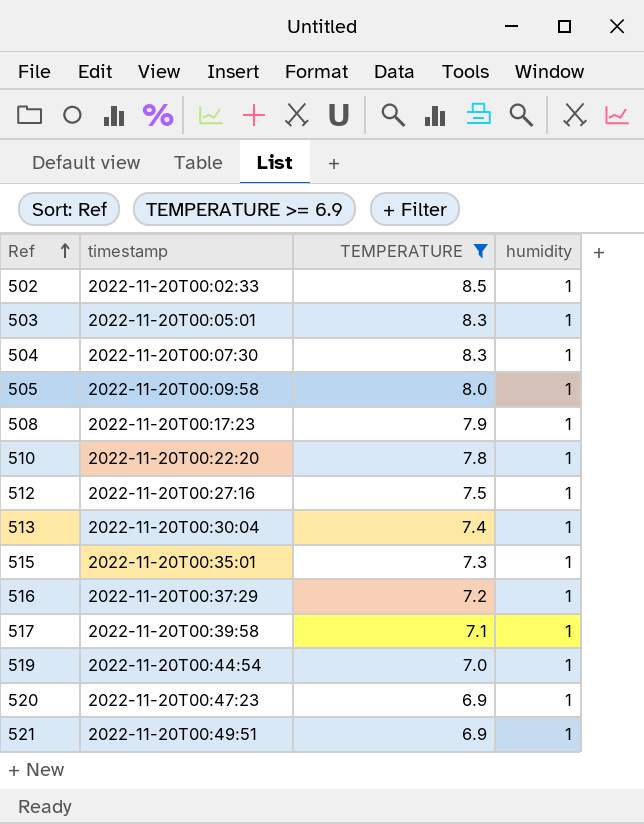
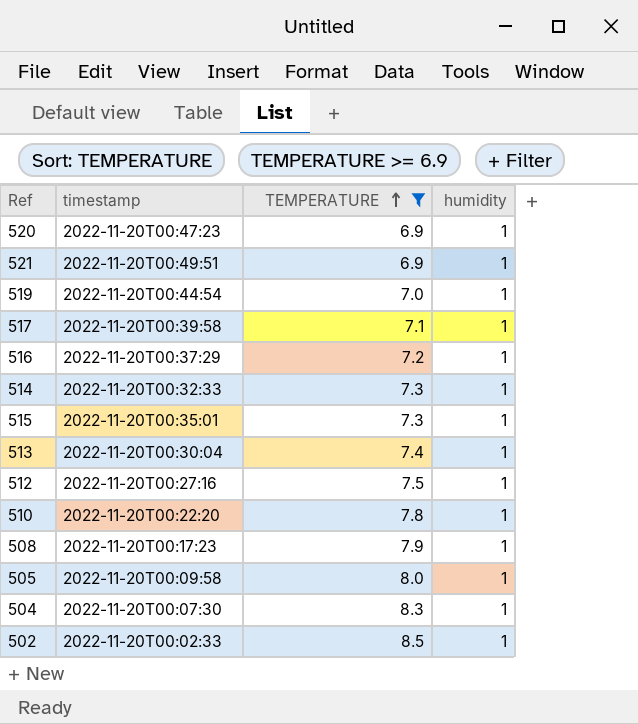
row order: Ref ascending -> TEMPERATURE ascending
row 503: 2022-11-20T00:05:01 | 8.3 | 1 -> none
row 514: none -> 2022-11-20T00:32:33 | 7.3 | 1

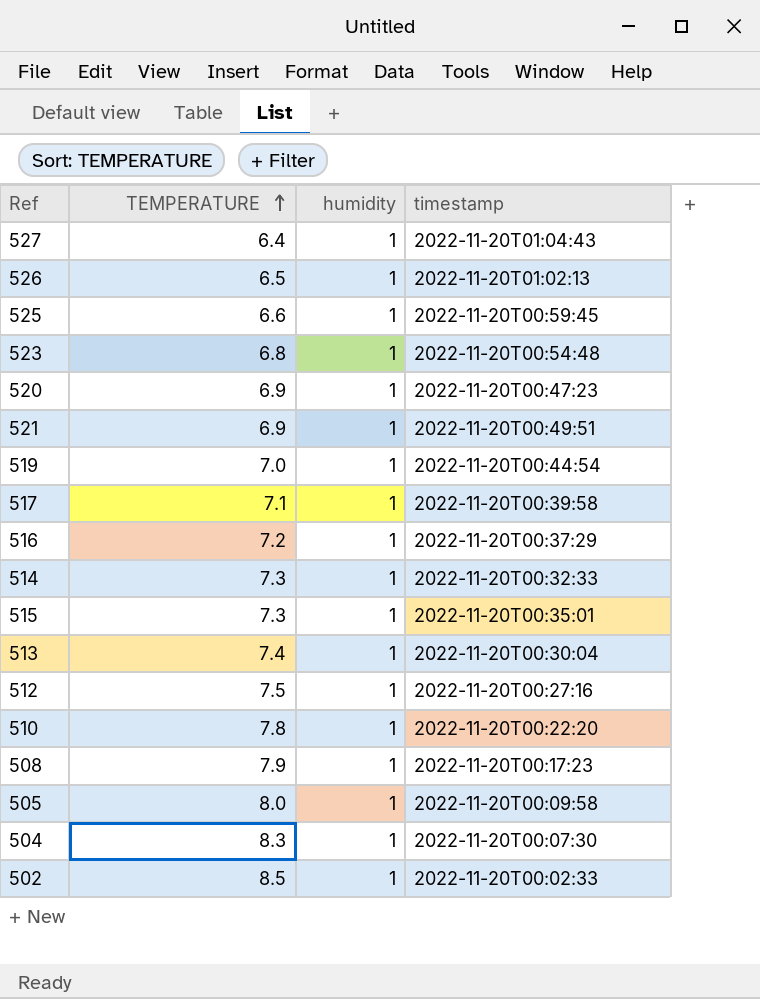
filter: TEMPERATURE >= 6.9 -> none
column timestamp | position: 2 -> 4

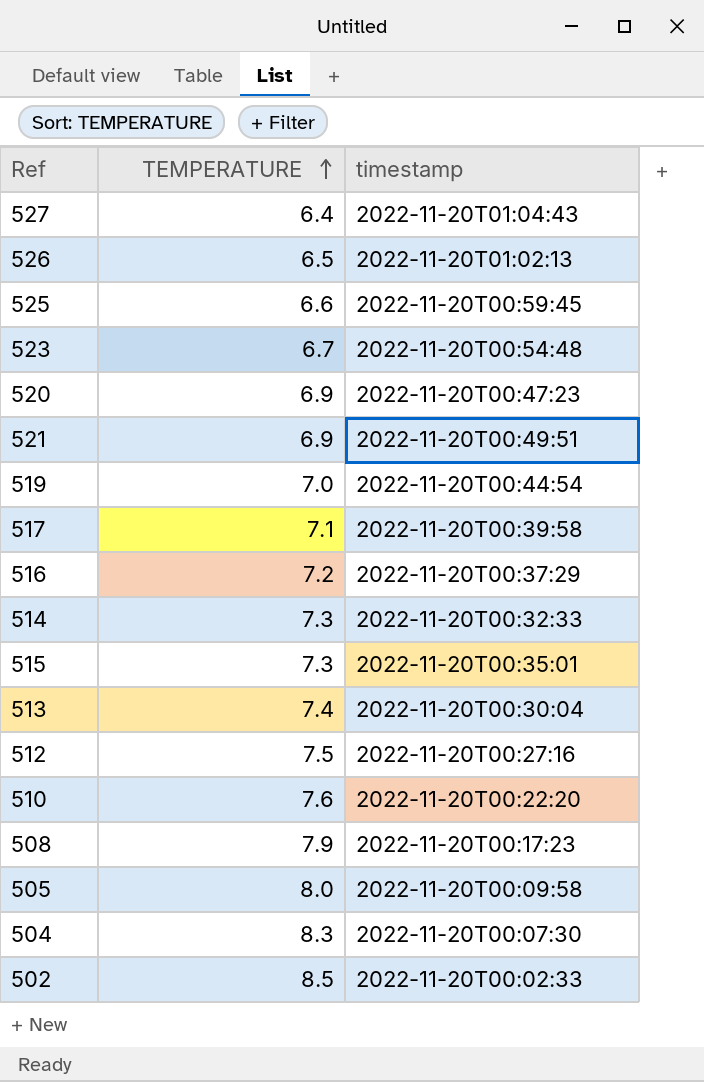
column humidity | position: 3 -> none
523 | TEMPERATURE: 6.8 -> 6.7
510 | TEMPERATURE: 7.8 -> 7.6

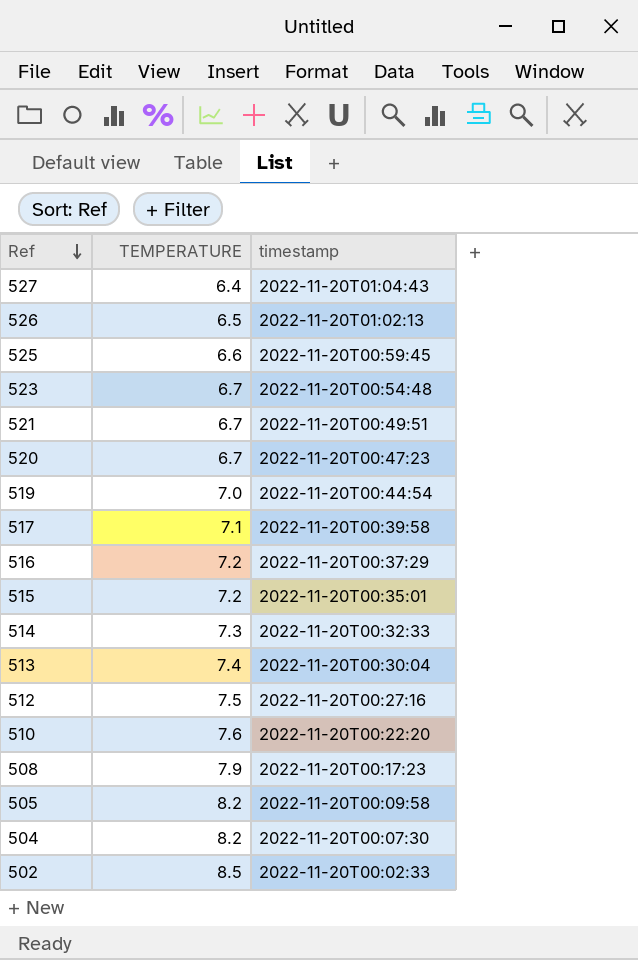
row order: TEMPERATURE ascending -> Ref descending
521 | TEMPERATURE: 6.9 -> 6.7
520 | TEMPERATURE: 6.9 -> 6.7
515 | TEMPERATURE: 7.3 -> 7.2
505 | TEMPERATURE: 8.0 -> 8.2
504 | TEMPERATURE: 8.3 -> 8.2

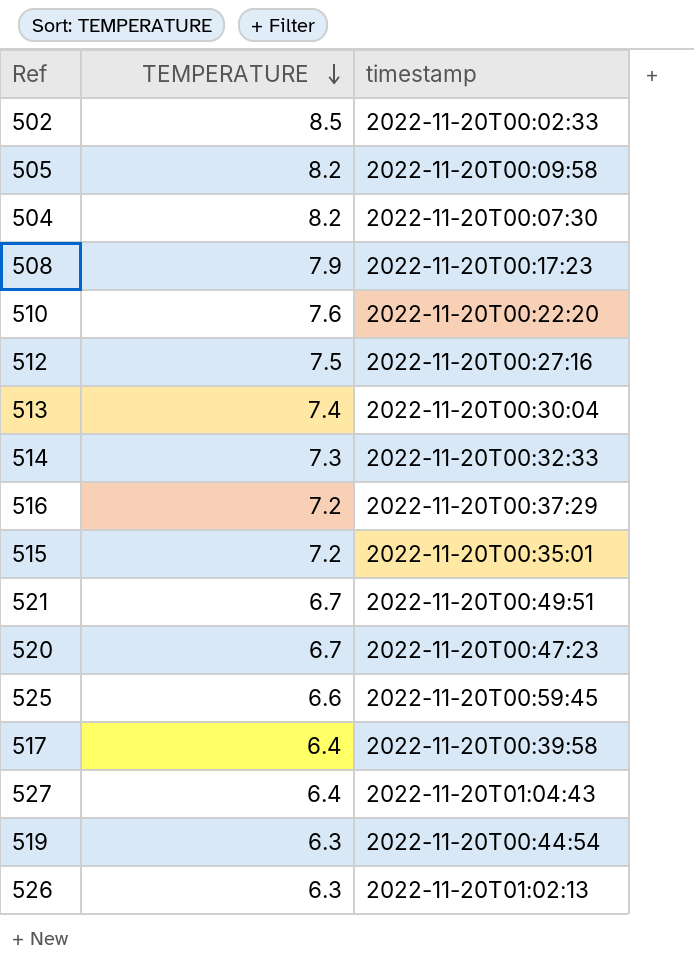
row order: Ref descending -> TEMPERATURE descending
row 523: 6.7 | 2022-11-20T00:54:48 -> none
517 | TEMPERATURE: 7.1 -> 6.4
519 | TEMPERATURE: 7.0 -> 6.3
526 | TEMPERATURE: 6.5 -> 6.3

